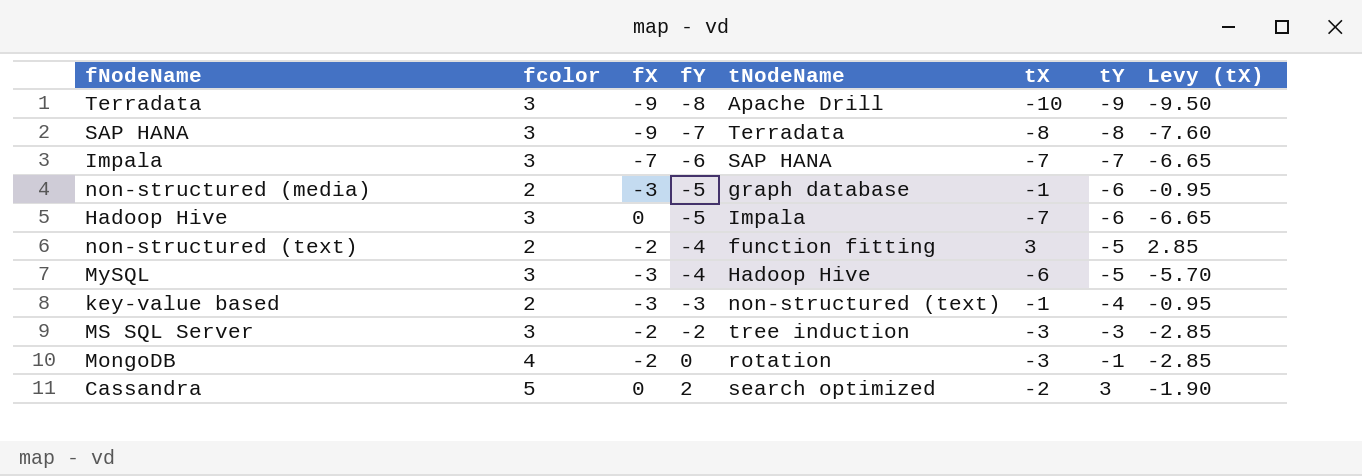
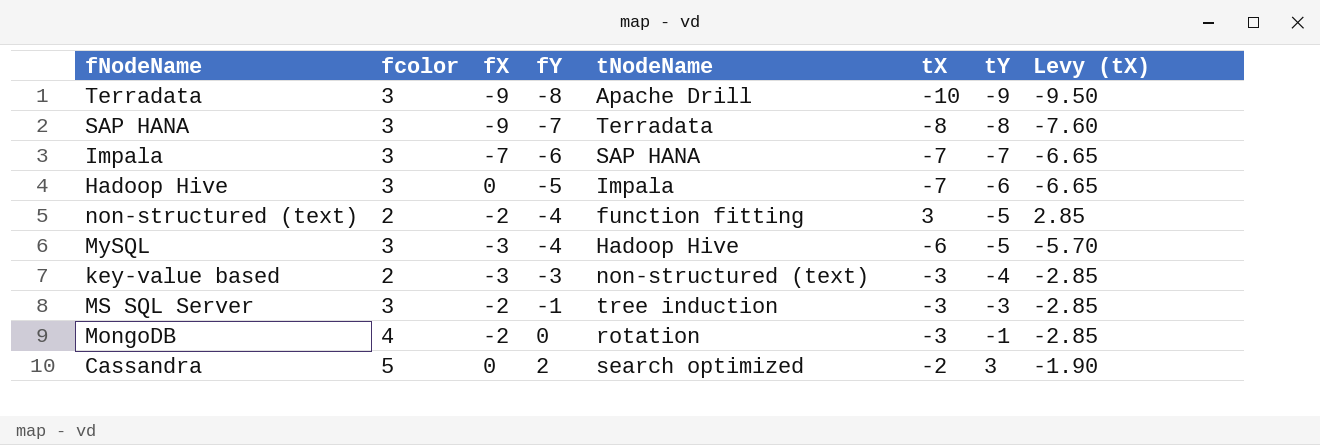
row non-structured (media): 2 | -3 | -5 | graph database | -1 | -6 | -0.95 -> none
key-value based | tX: -1 -> -3
key-value based | Levy (tX): -0.95 -> -2.85
MS SQL Server | fY: -2 -> -1

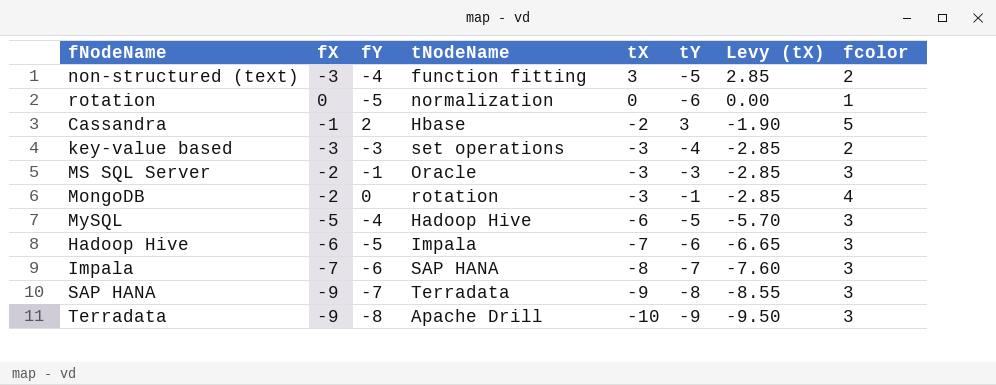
row order: fY ascending -> tX descending
column fcolor | position: 2 -> 8
non-structured (text) | fX: -2 -> -3
row rotation: none -> 0 | -5 | normalization | 0 | -6 | 0.00 | 1
Cassandra | fX: 0 -> -1
Cassandra | tNodeName: search optimized -> Hbase
key-value based | tNodeName: non-structured (text) -> set operations
MS SQL Server | tNodeName: tree induction -> Oracle
MySQL | fX: -3 -> -5
Hadoop Hive | fX: 0 -> -6
Impala | tX: -7 -> -8
Impala | Levy (tX): -6.65 -> -7.60
SAP HANA | tX: -8 -> -9
SAP HANA | Levy (tX): -7.60 -> -8.55

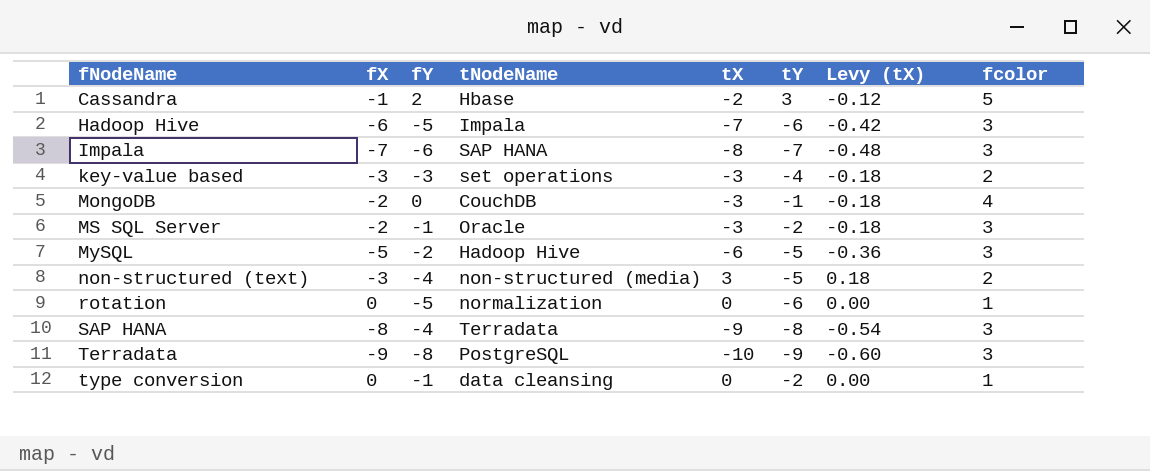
row order: tX descending -> fNodeName ascending
column Levy (tX) | formula: [tX] * 0.95 -> [tX] * 0.06
MongoDB | tNodeName: rotation -> CouchDB
MS SQL Server | tY: -3 -> -2
MySQL | fY: -4 -> -2
non-structured (text) | tNodeName: function fitting -> non-structured (media)
SAP HANA | fX: -9 -> -8
SAP HANA | fY: -7 -> -4
Terradata | tNodeName: Apache Drill -> PostgreSQL
row type conversion: none -> 0 | -1 | data cleansing | 0 | -2 | 0.00 | 1

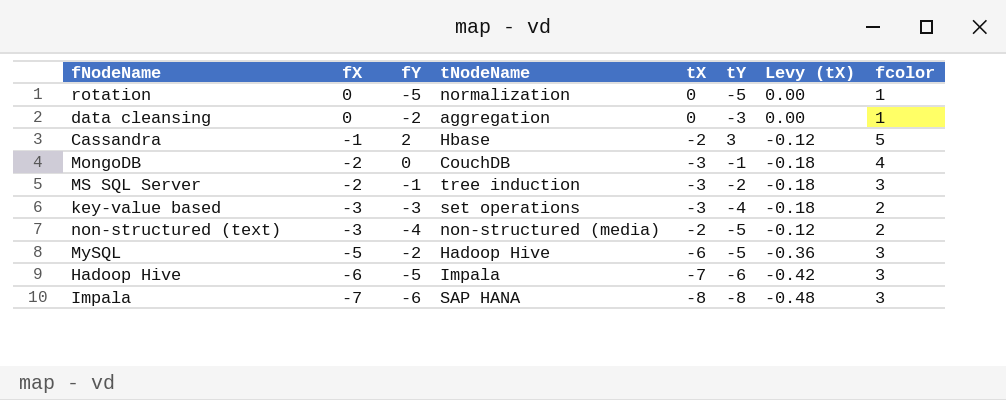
row order: fNodeName ascending -> fX descending
row SAP HANA: -8 | -4 | Terradata | -9 | -8 | -0.54 | 3 -> none
row Terradata: -9 | -8 | PostgreSQL | -10 | -9 | -0.60 | 3 -> none
row type conversion: 0 | -1 | data cleansing | 0 | -2 | 0.00 | 1 -> none
rotation | tY: -6 -> -5
row data cleansing: none -> 0 | -2 | aggregation | 0 | -3 | 0.00 | 1
MS SQL Server | tNodeName: Oracle -> tree induction
non-structured (text) | tX: 3 -> -2
non-structured (text) | Levy (tX): 0.18 -> -0.12
Impala | tY: -7 -> -8

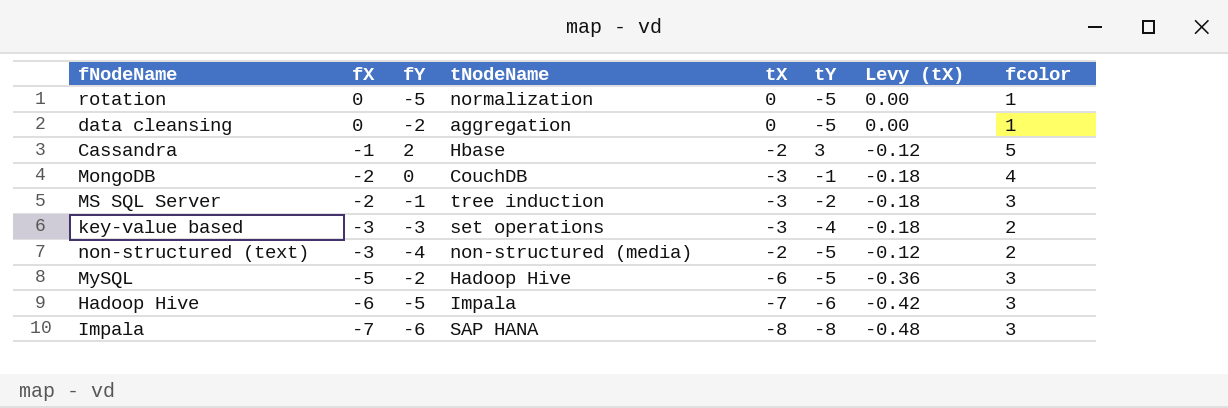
data cleansing | tY: -3 -> -5

